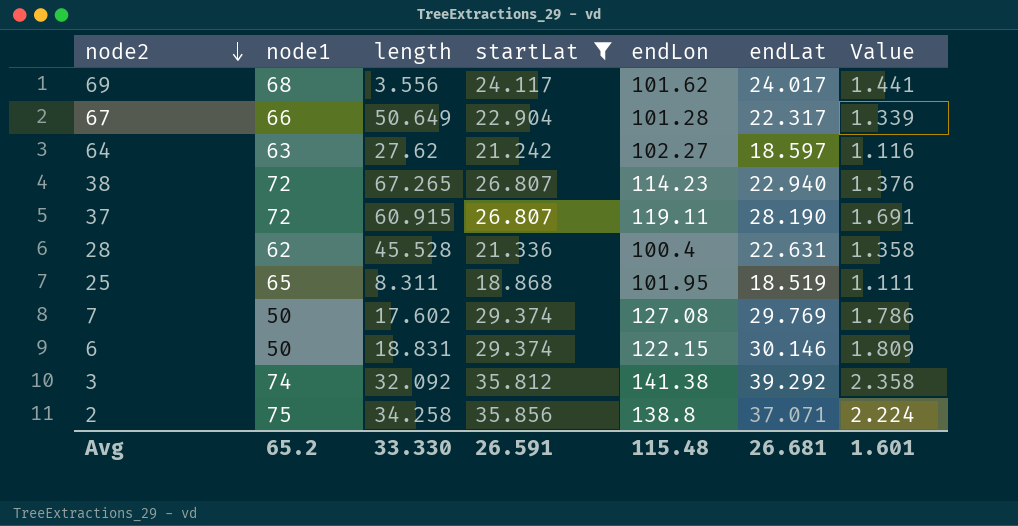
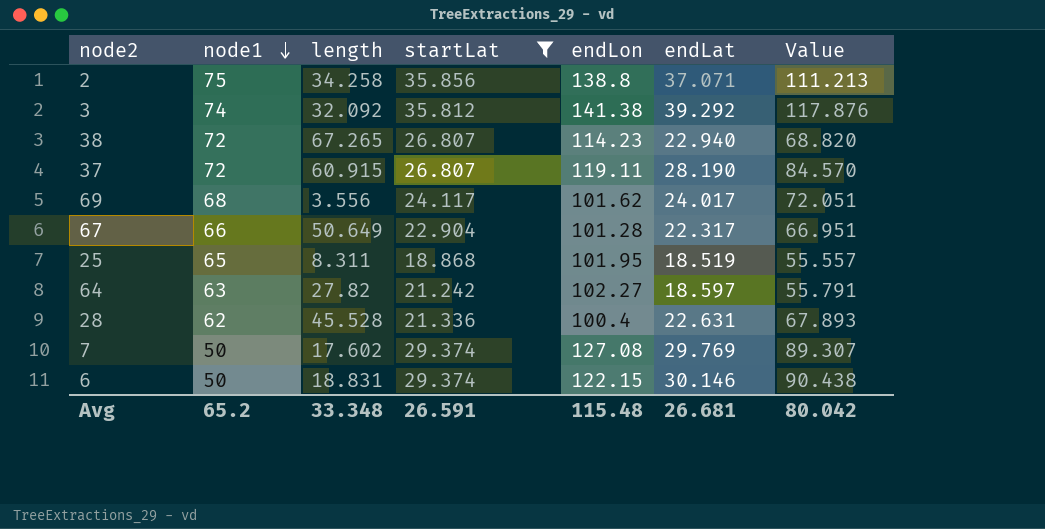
row order: node2 descending -> node1 descending
column Value | formula: [endLat] * 0.06 -> [endLat] * 3
64 | length: 27.62 -> 27.82
Avg | length: 33.330 -> 33.348
Avg | Value: 1.601 -> 80.042

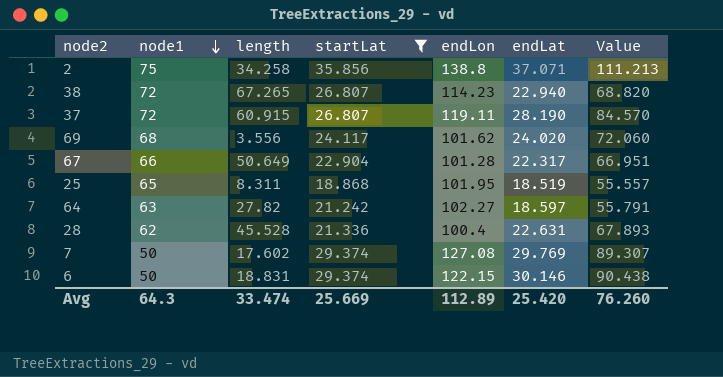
row 3: 74 | 32.092 | 35.812 | 141.38 | 39.292 | 117.876 -> none
69 | endLat: 24.017 -> 24.020
69 | Value: 72.051 -> 72.060
Avg | node1: 65.2 -> 64.3
Avg | length: 33.348 -> 33.474
Avg | startLat: 26.591 -> 25.669
Avg | endLon: 115.48 -> 112.89
Avg | endLat: 26.681 -> 25.420
Avg | Value: 80.042 -> 76.260

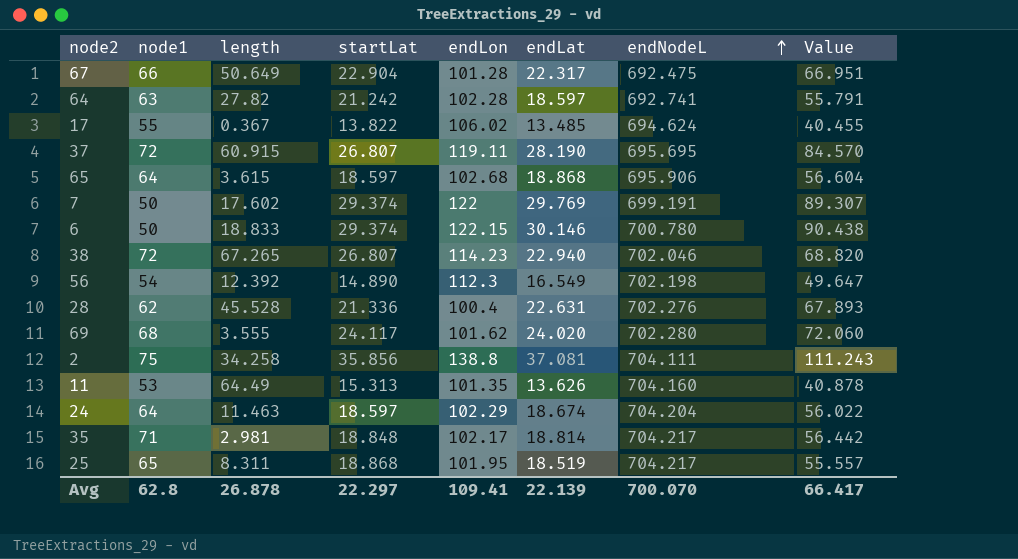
filter: startLat >= 18.868 -> none
row order: node1 descending -> endNodeL ascending
column endNodeL | position: none -> 7
64 | endLon: 102.27 -> 102.28
7 | endLon: 127.08 -> 122
6 | length: 18.831 -> 18.833
69 | length: 3.556 -> 3.555
2 | endLat: 37.071 -> 37.081
2 | Value: 111.213 -> 111.243
Avg | node1: 64.3 -> 62.8
Avg | length: 33.474 -> 26.878
Avg | startLat: 25.669 -> 22.297
Avg | endLon: 112.89 -> 109.41
Avg | endLat: 25.420 -> 22.139
Avg | Value: 76.260 -> 66.417

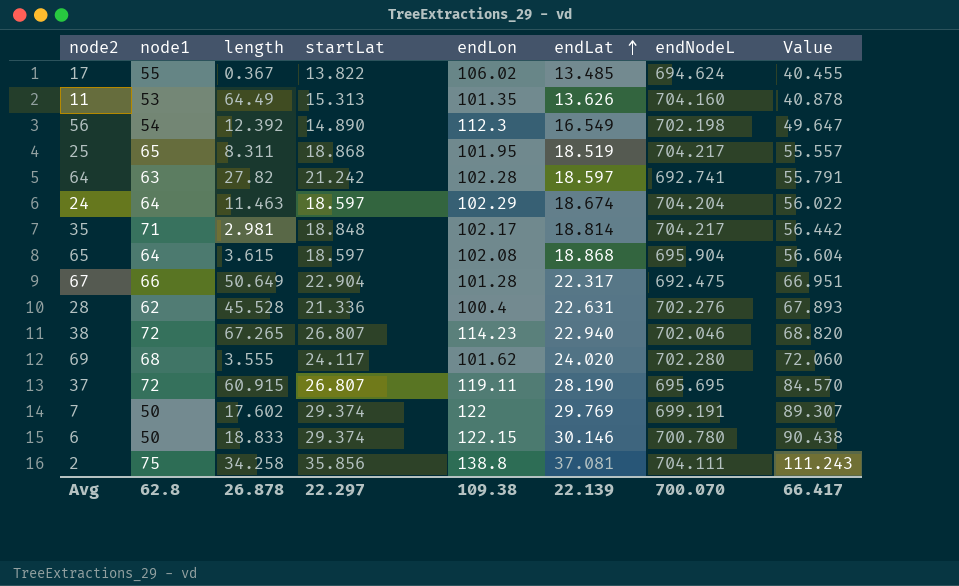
row order: endNodeL ascending -> endLat ascending
65 | endLon: 102.68 -> 102.08
65 | endNodeL: 695.906 -> 695.904
Avg | endLon: 109.41 -> 109.38

